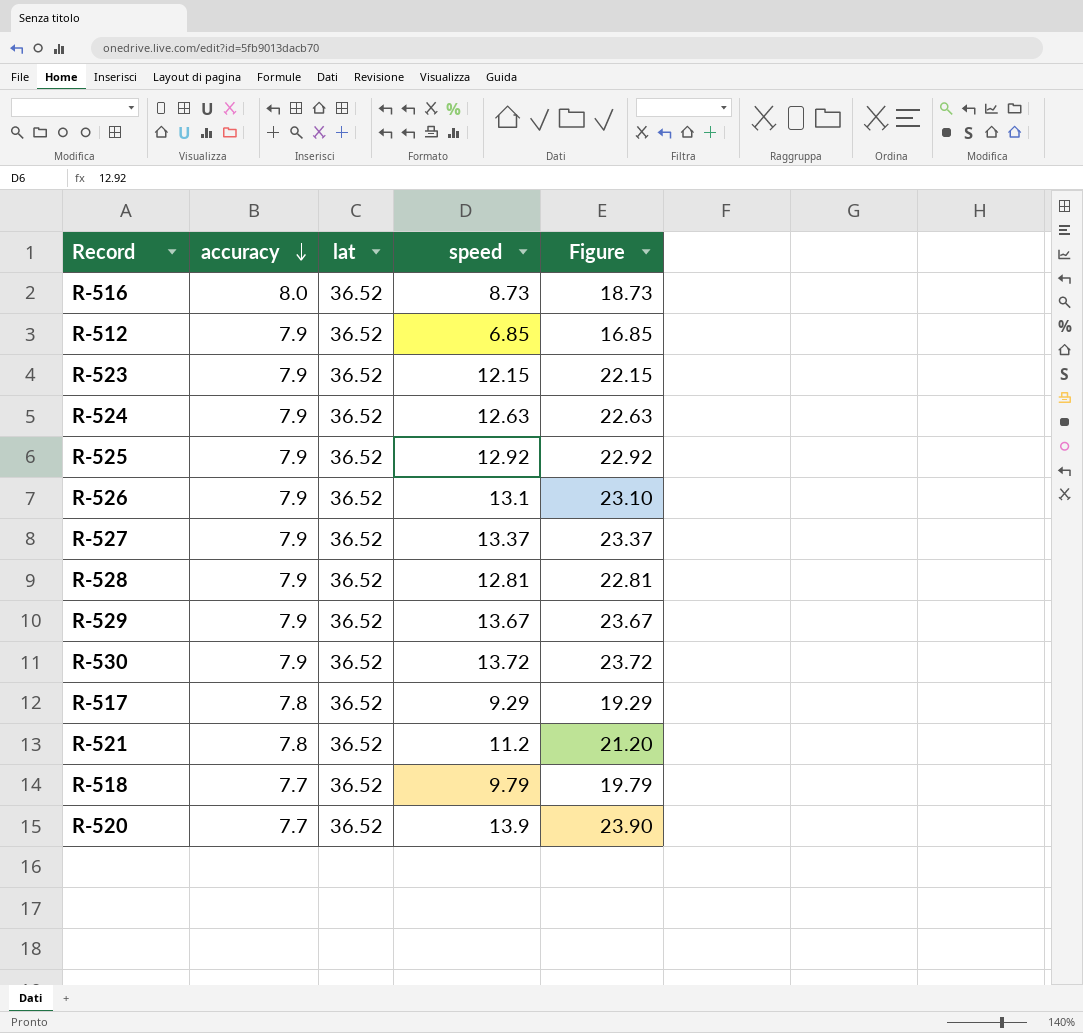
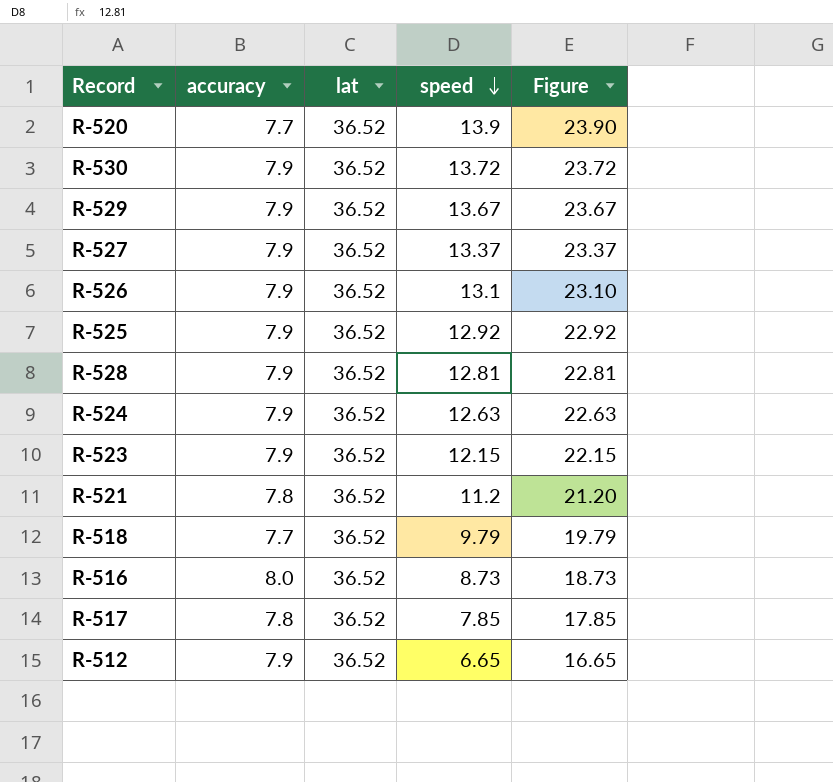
row order: accuracy descending -> speed descending
R-517 | speed: 9.29 -> 7.85
R-517 | Figure: 19.29 -> 17.85
R-512 | speed: 6.85 -> 6.65
R-512 | Figure: 16.85 -> 16.65

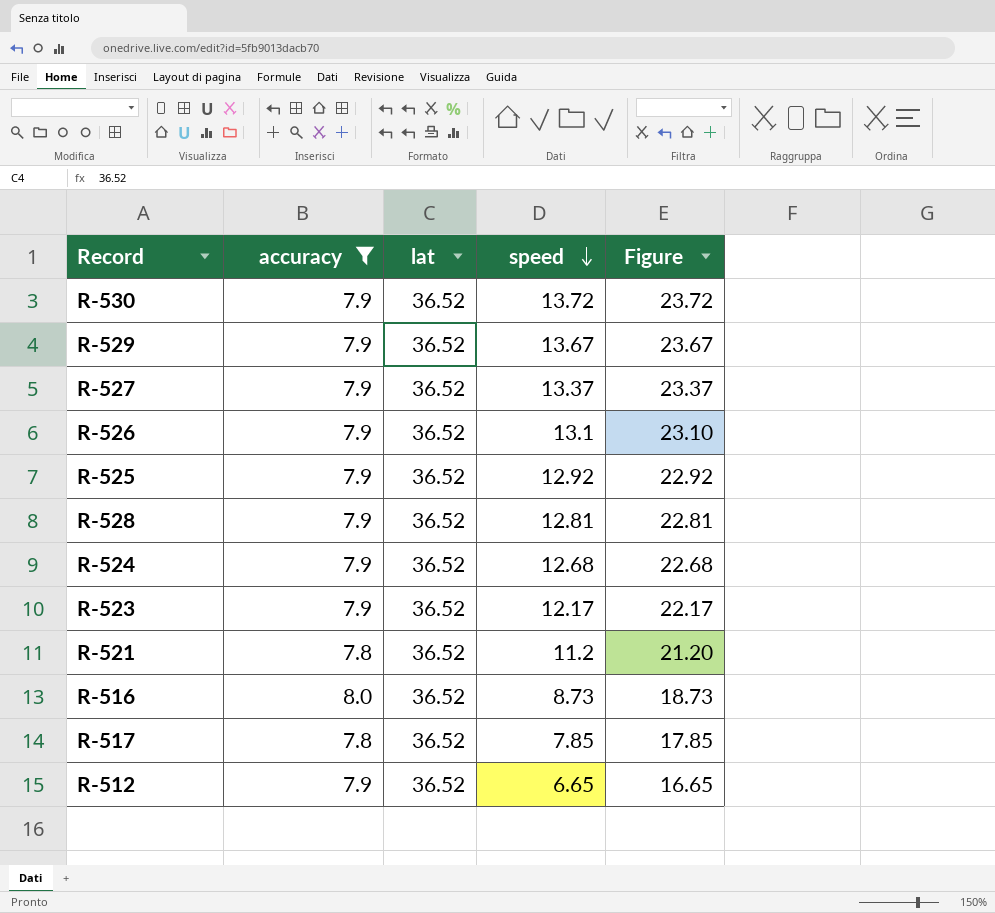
filter: none -> accuracy != 7.7
R-524 | speed: 12.63 -> 12.68
R-524 | Figure: 22.63 -> 22.68
R-523 | speed: 12.15 -> 12.17
R-523 | Figure: 22.15 -> 22.17

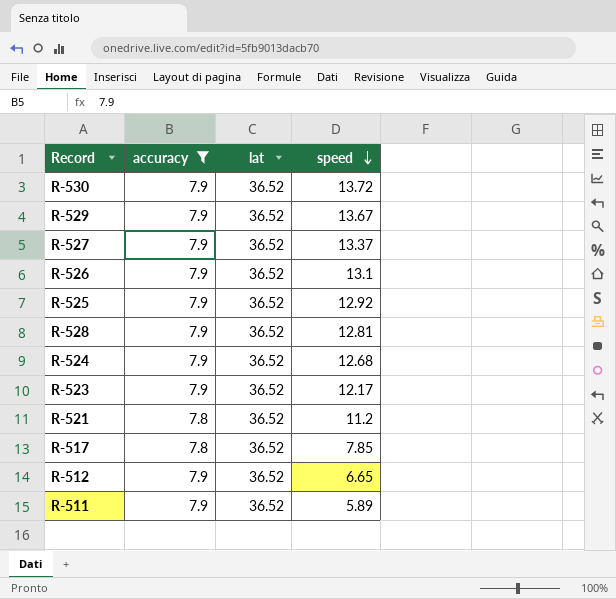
column Figure | formula: [speed] + 10 -> none
row R-516: 8.0 | 36.52 | 8.73 | 18.73 -> none
row R-511: none -> 7.9 | 36.52 | 5.89

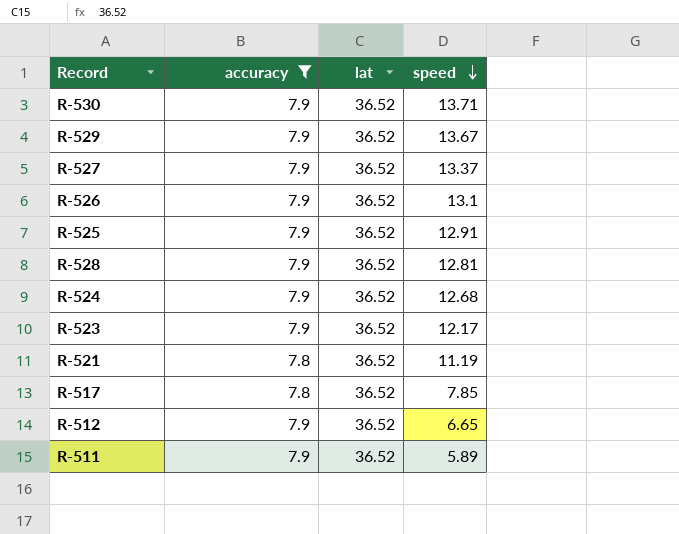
R-530 | speed: 13.72 -> 13.71
R-525 | speed: 12.92 -> 12.91
R-521 | speed: 11.2 -> 11.19

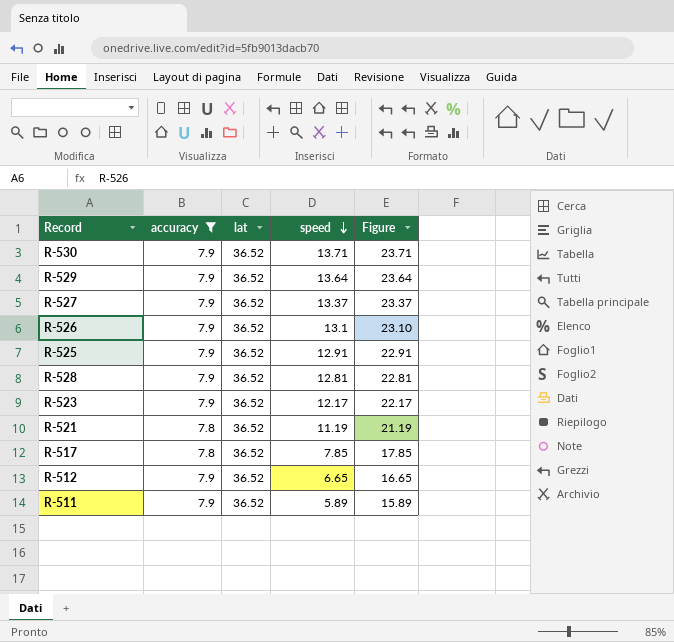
column Figure | formula: none -> [speed] + 10
row R-524: 7.9 | 36.52 | 12.68 -> none
R-529 | speed: 13.67 -> 13.64

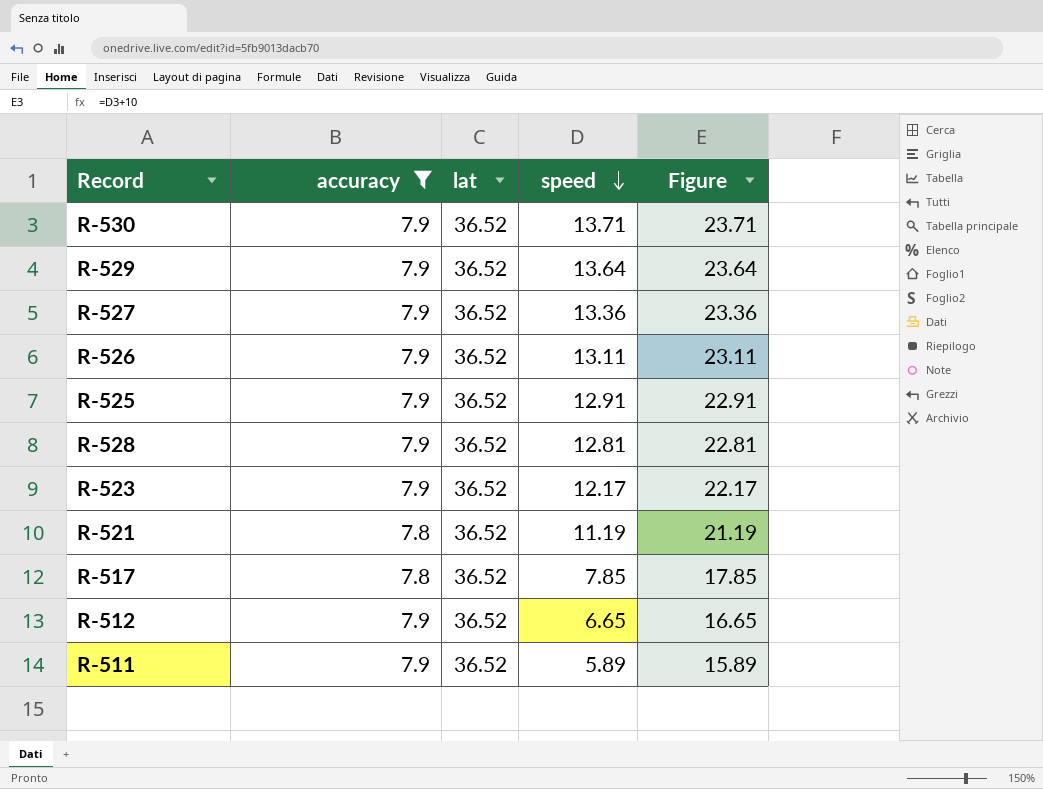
R-527 | speed: 13.37 -> 13.36
R-527 | Figure: 23.37 -> 23.36
R-526 | speed: 13.1 -> 13.11
R-526 | Figure: 23.10 -> 23.11

